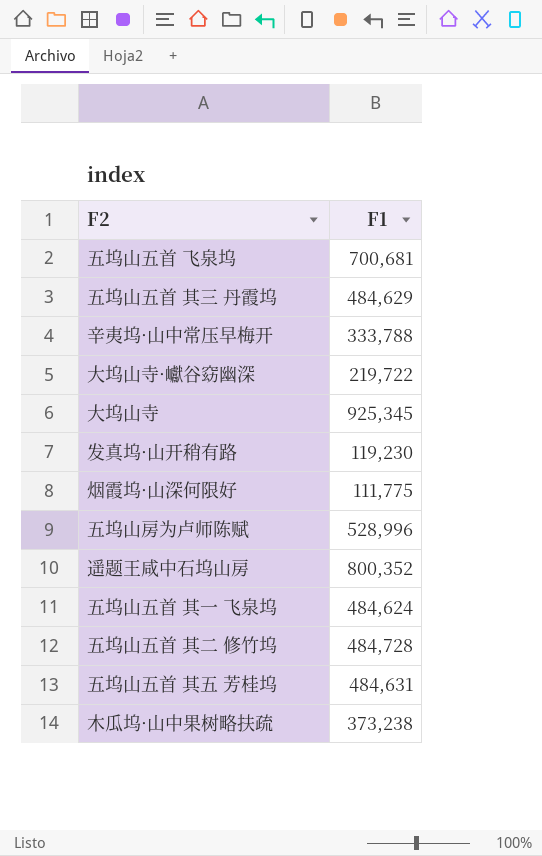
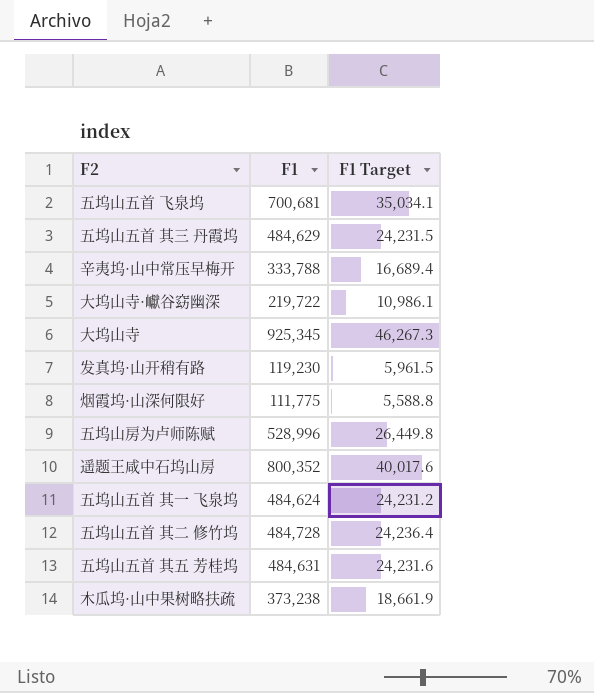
column F1 Target | formula: none -> [F1] * 0.05

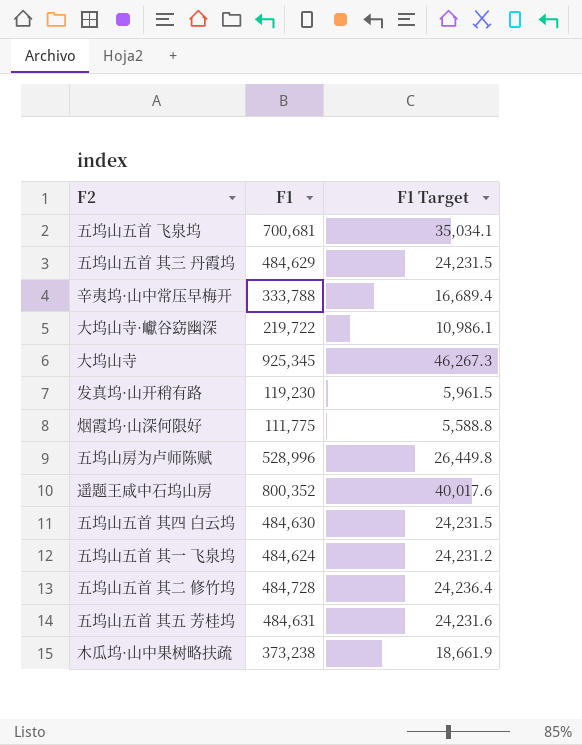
row 五坞山五首 其四 白云坞: none -> 484,630 | 24,231.5

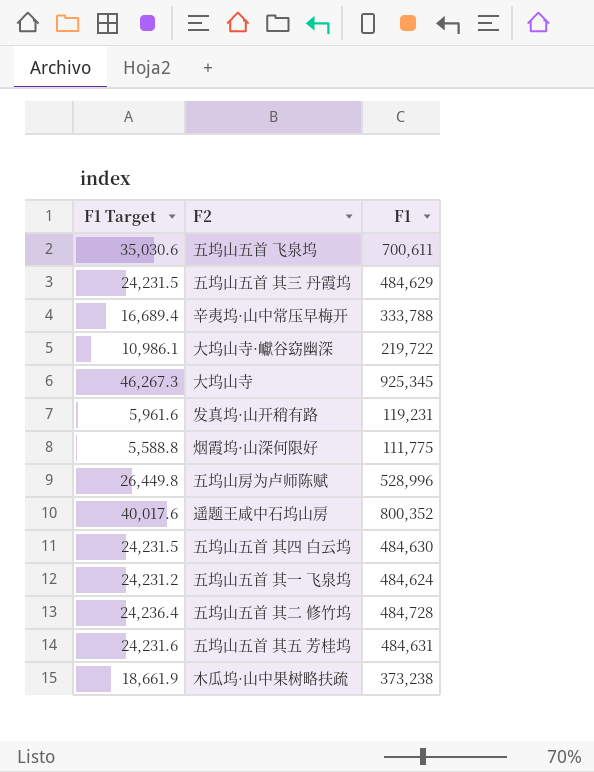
column F1 Target | position: 3 -> 1
五坞山五首 飞泉坞 | F1 Target: 35,034.1 -> 35,030.6
五坞山五首 飞泉坞 | F1: 700,681 -> 700,611
发真坞·山开稍有路 | F1 Target: 5,961.5 -> 5,961.6
发真坞·山开稍有路 | F1: 119,230 -> 119,231

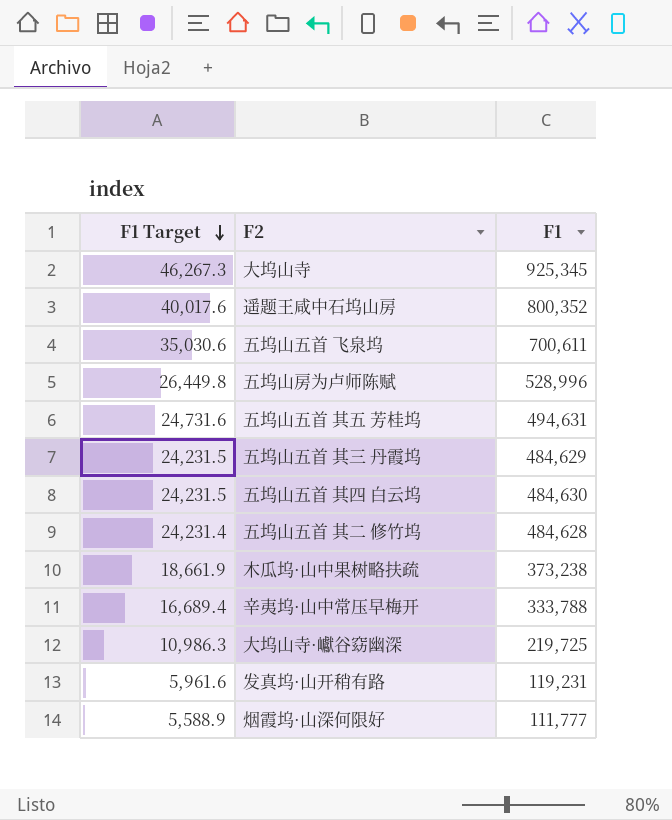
row order: none -> F1 Target descending
row 五坞山五首 其一 飞泉坞: 24,231.2 | 484,624 -> none
五坞山五首 其五 芳桂坞 | F1 Target: 24,231.6 -> 24,731.6
五坞山五首 其五 芳桂坞 | F1: 484,631 -> 494,631
五坞山五首 其二 修竹坞 | F1 Target: 24,236.4 -> 24,231.4
五坞山五首 其二 修竹坞 | F1: 484,728 -> 484,628
大坞山寺·巘谷窈幽深 | F1 Target: 10,986.1 -> 10,986.3
大坞山寺·巘谷窈幽深 | F1: 219,722 -> 219,725
烟霞坞·山深何限好 | F1 Target: 5,588.8 -> 5,588.9
烟霞坞·山深何限好 | F1: 111,775 -> 111,777

